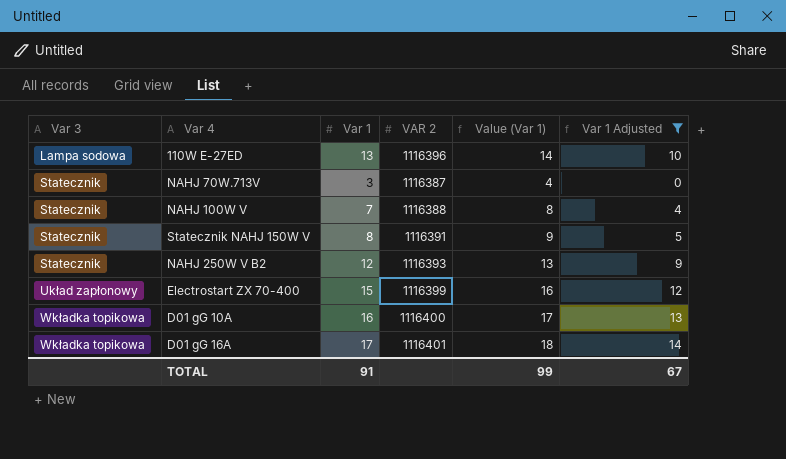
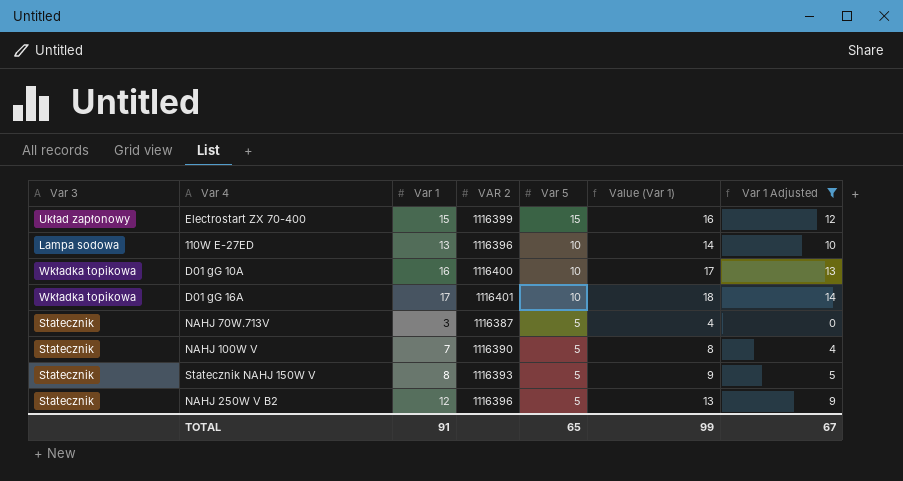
row order: Var 3 ascending -> Var 5 descending
column Var 5 | position: none -> 5
NAHJ 100W V | VAR 2: 1116388 -> 1116390
Statecznik NAHJ 150W V | VAR 2: 1116391 -> 1116393
NAHJ 250W V B2 | VAR 2: 1116393 -> 1116396

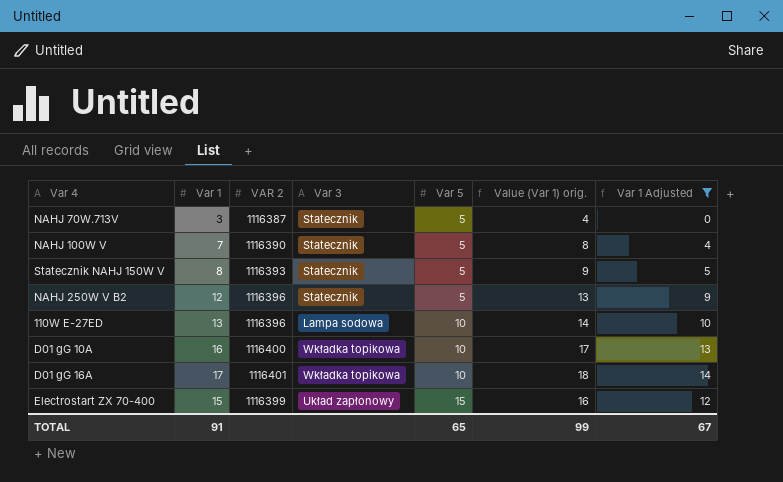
row order: Var 5 descending -> Var 5 ascending
column Var 3 | position: 1 -> 4
column name: Value (Var 1) -> Value (Var 1) orig.

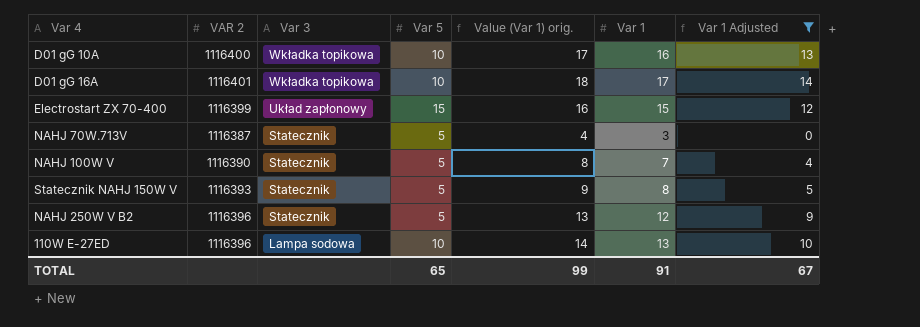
row order: Var 5 ascending -> Var 3 descending
column Var 1 | position: 2 -> 6

